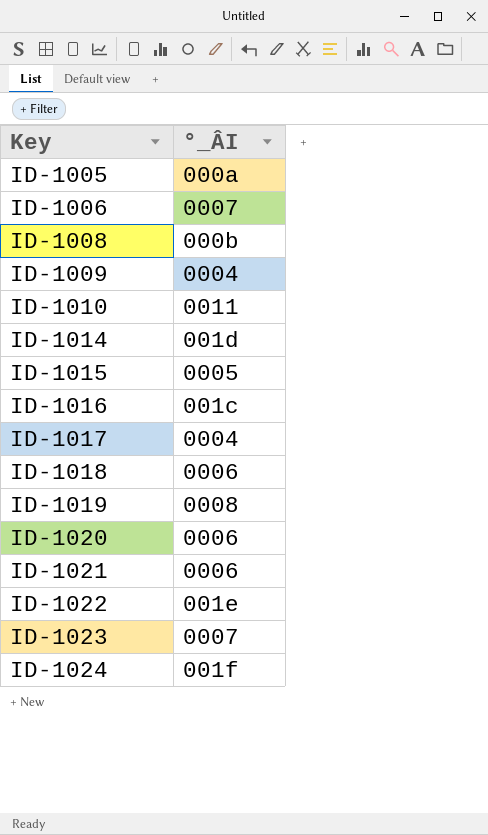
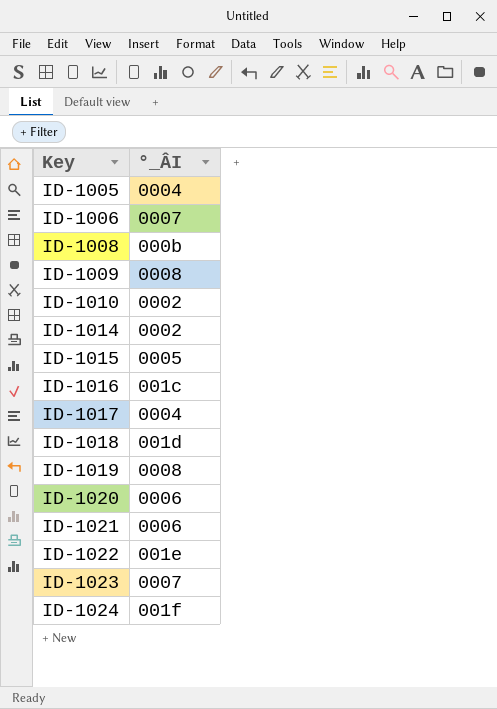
ID-1005 | °_ÂI: 000a -> 0004
ID-1009 | °_ÂI: 0004 -> 0008
ID-1010 | °_ÂI: 0011 -> 0002
ID-1014 | °_ÂI: 001d -> 0002
ID-1018 | °_ÂI: 0006 -> 001d

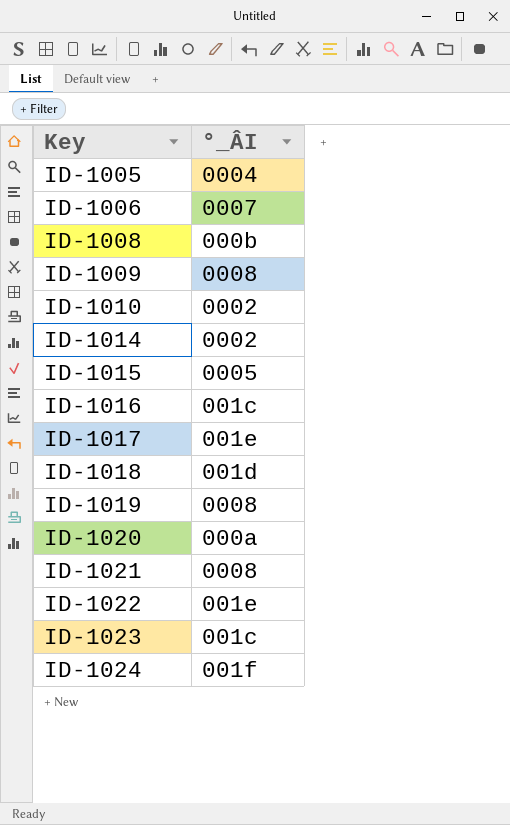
ID-1017 | °_ÂI: 0004 -> 001e
ID-1020 | °_ÂI: 0006 -> 000a
ID-1021 | °_ÂI: 0006 -> 0008
ID-1023 | °_ÂI: 0007 -> 001c

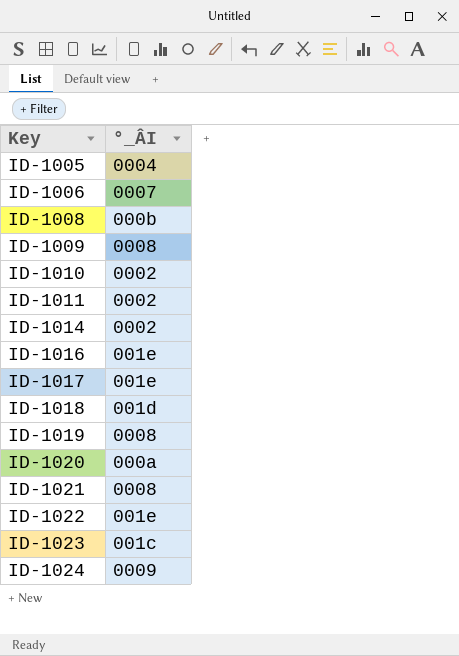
row ID-1015: 0005 -> none
row ID-1011: none -> 0002
ID-1016 | °_ÂI: 001c -> 001e
ID-1024 | °_ÂI: 001f -> 0009

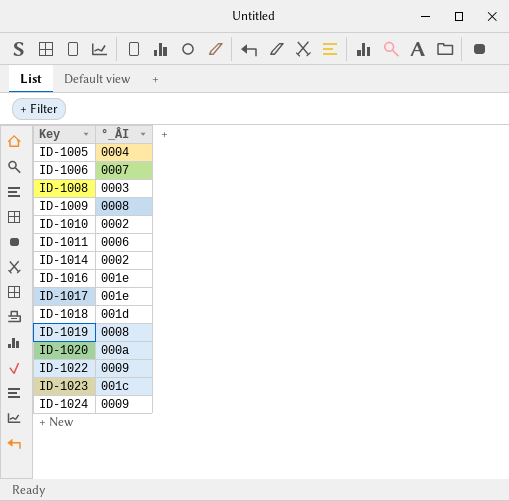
row ID-1021: 0008 -> none
ID-1008 | °_ÂI: 000b -> 0003
ID-1011 | °_ÂI: 0002 -> 0006
ID-1022 | °_ÂI: 001e -> 0009

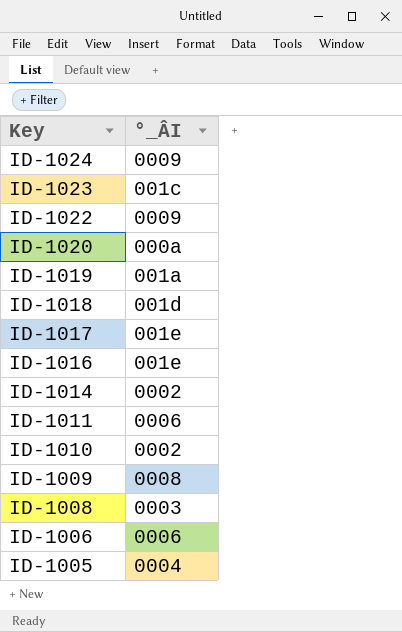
row order: Key ascending -> Key descending
ID-1019 | °_ÂI: 0008 -> 001a
ID-1006 | °_ÂI: 0007 -> 0006

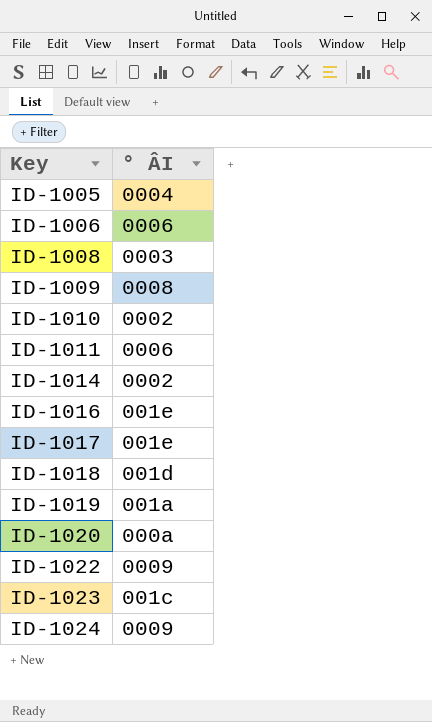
row order: Key descending -> Key ascending
column name: °_ÂI -> ° ÂI

